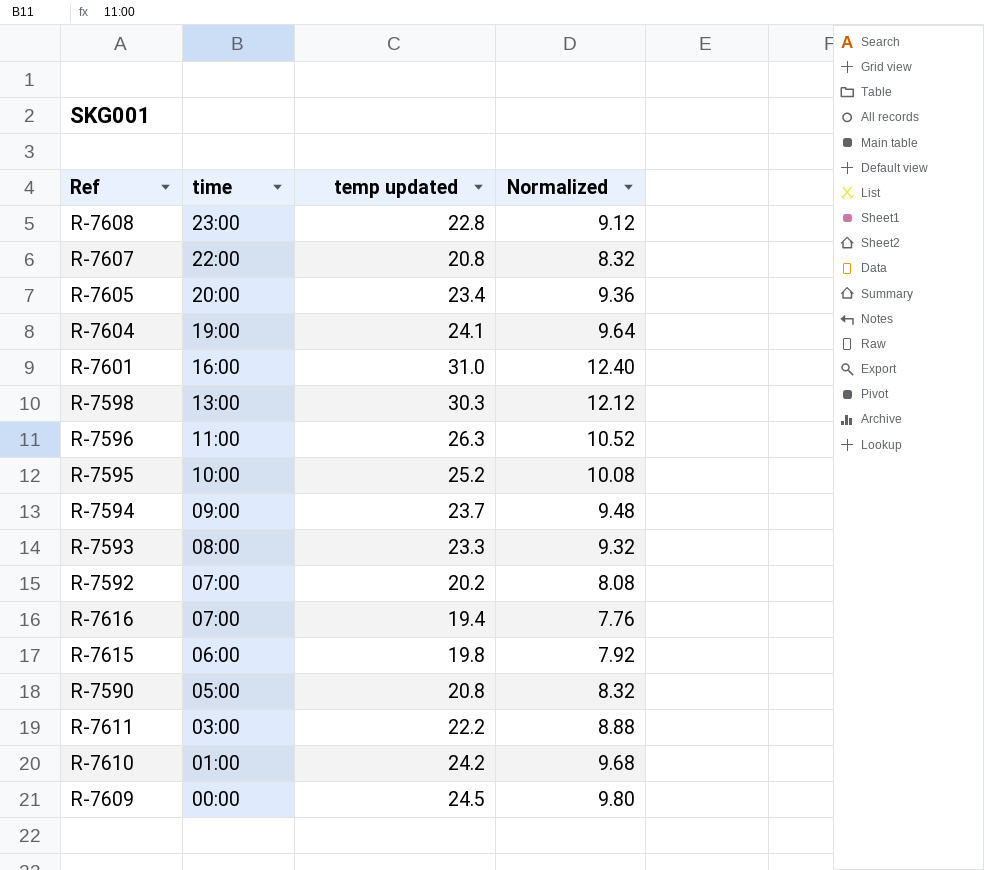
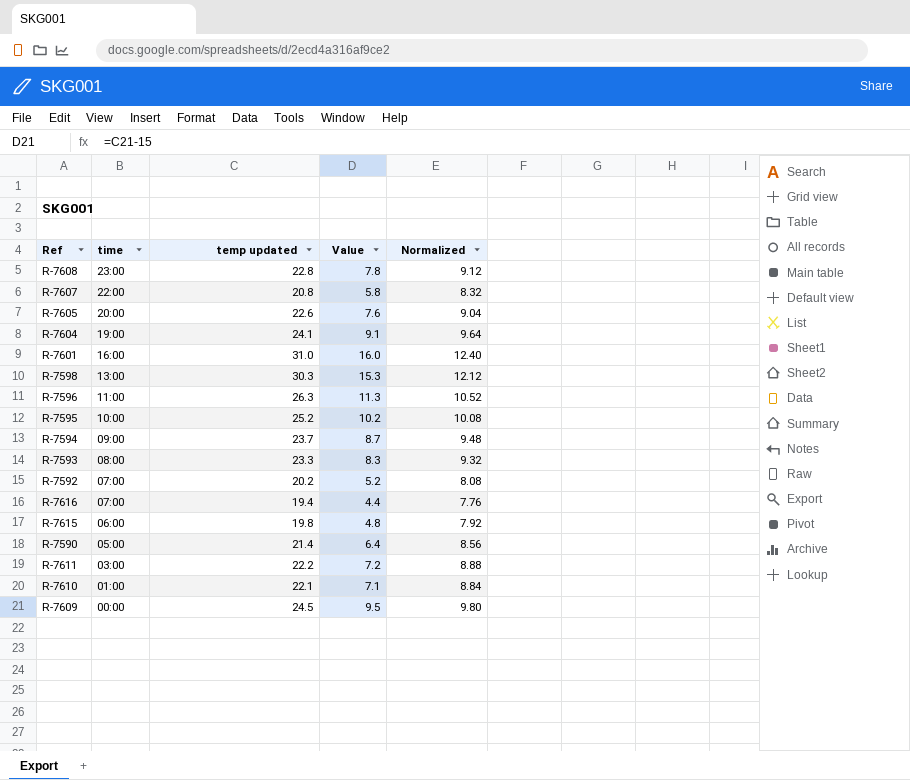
column Value | formula: none -> [temp updated] - 15
R-7605 | temp updated: 23.4 -> 22.6
R-7605 | Normalized: 9.36 -> 9.04
R-7590 | temp updated: 20.8 -> 21.4
R-7590 | Normalized: 8.32 -> 8.56
R-7610 | temp updated: 24.2 -> 22.1
R-7610 | Normalized: 9.68 -> 8.84

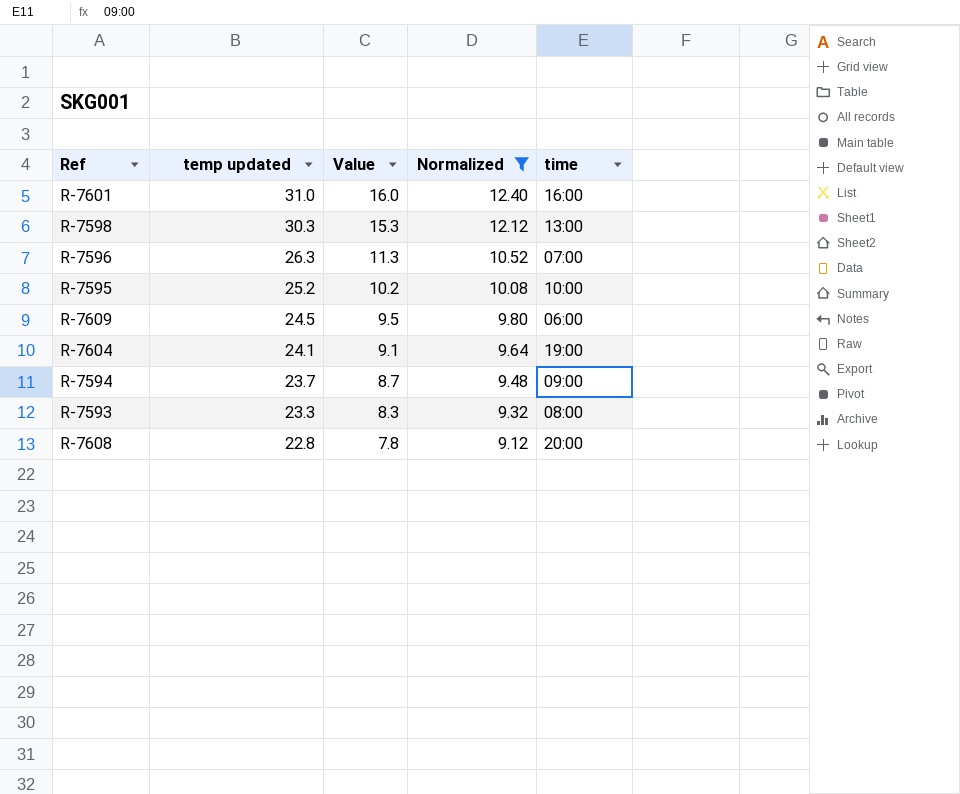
filter: none -> Normalized >= 9.12
row order: time descending -> temp updated descending
column time | position: 2 -> 5
R-7596 | time: 11:00 -> 07:00
R-7609 | time: 00:00 -> 06:00
R-7608 | time: 23:00 -> 20:00

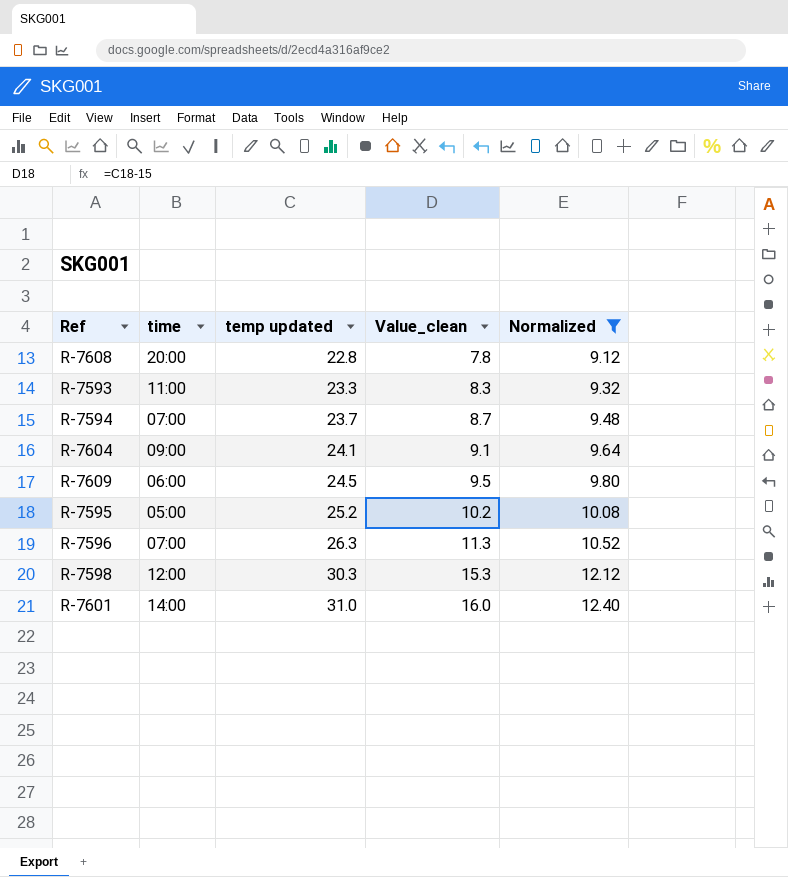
row order: temp updated descending -> temp updated ascending
column time | position: 5 -> 2
column name: Value -> Value_clean
R-7593 | time: 08:00 -> 11:00
R-7594 | time: 09:00 -> 07:00
R-7604 | time: 19:00 -> 09:00
R-7595 | time: 10:00 -> 05:00
R-7598 | time: 13:00 -> 12:00
R-7601 | time: 16:00 -> 14:00

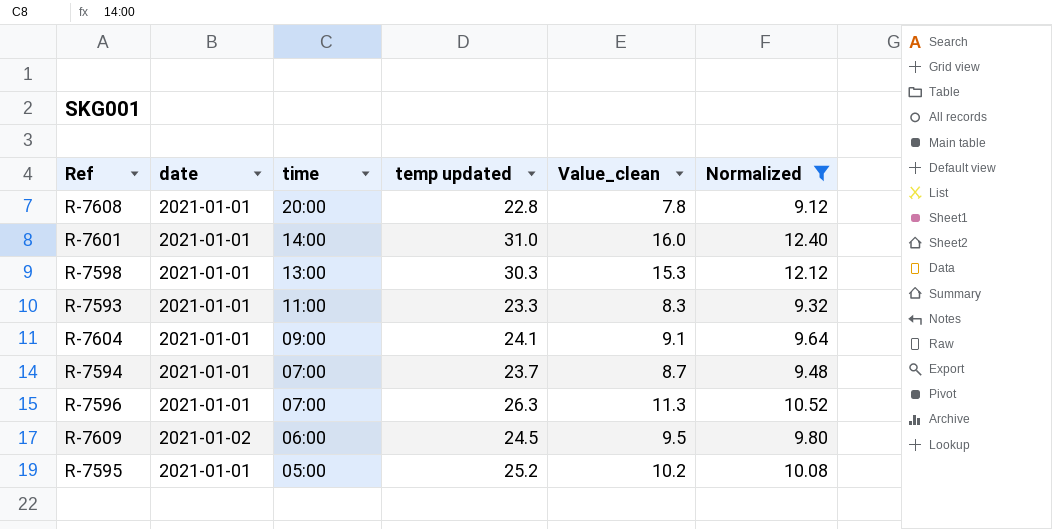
row order: temp updated ascending -> time descending
column date | position: none -> 2
R-7598 | time: 12:00 -> 13:00

